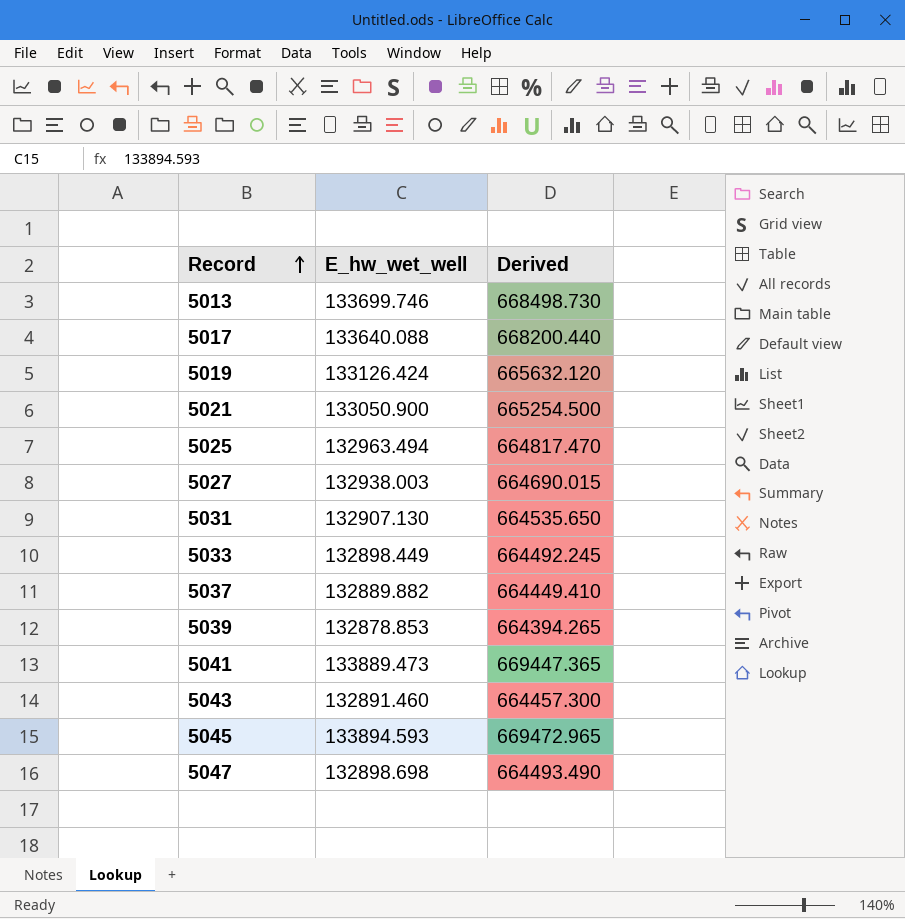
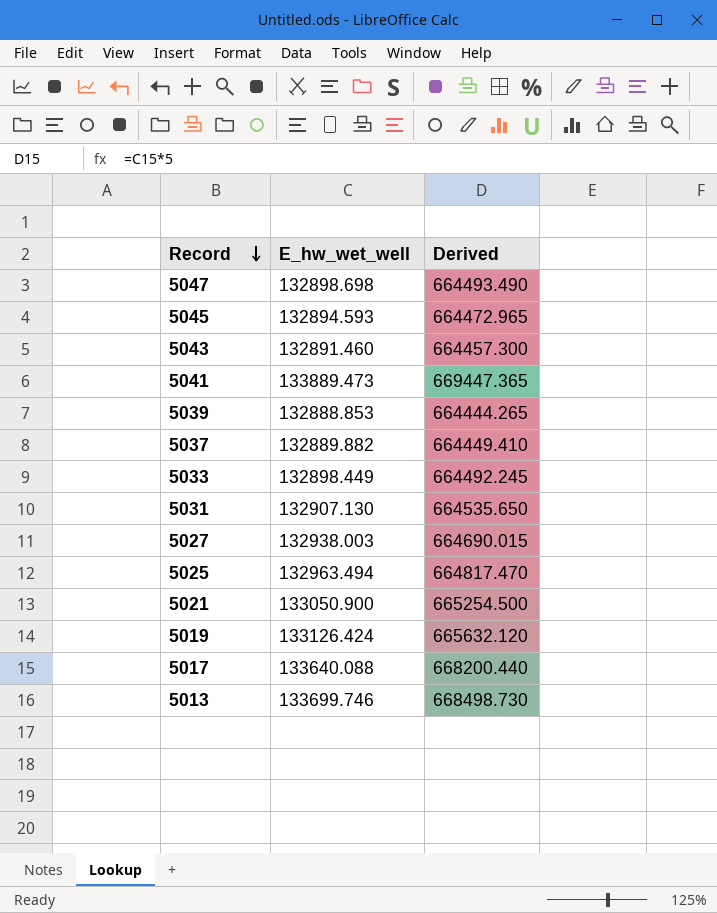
row order: Record ascending -> Record descending
5045 | E_hw_wet_well: 133894.593 -> 132894.593
5045 | Derived: 669472.965 -> 664472.965
5039 | E_hw_wet_well: 132878.853 -> 132888.853
5039 | Derived: 664394.265 -> 664444.265

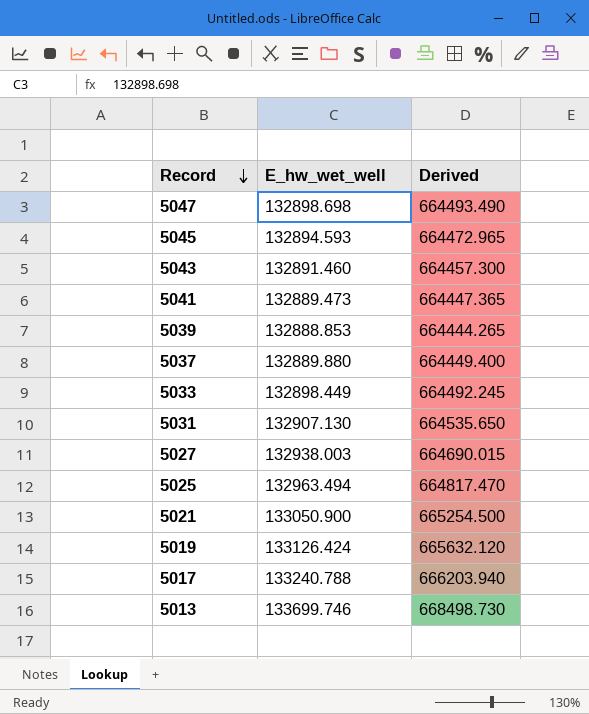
5041 | E_hw_wet_well: 133889.473 -> 132889.473
5041 | Derived: 669447.365 -> 664447.365
5037 | E_hw_wet_well: 132889.882 -> 132889.880
5037 | Derived: 664449.410 -> 664449.400
5017 | E_hw_wet_well: 133640.088 -> 133240.788
5017 | Derived: 668200.440 -> 666203.940

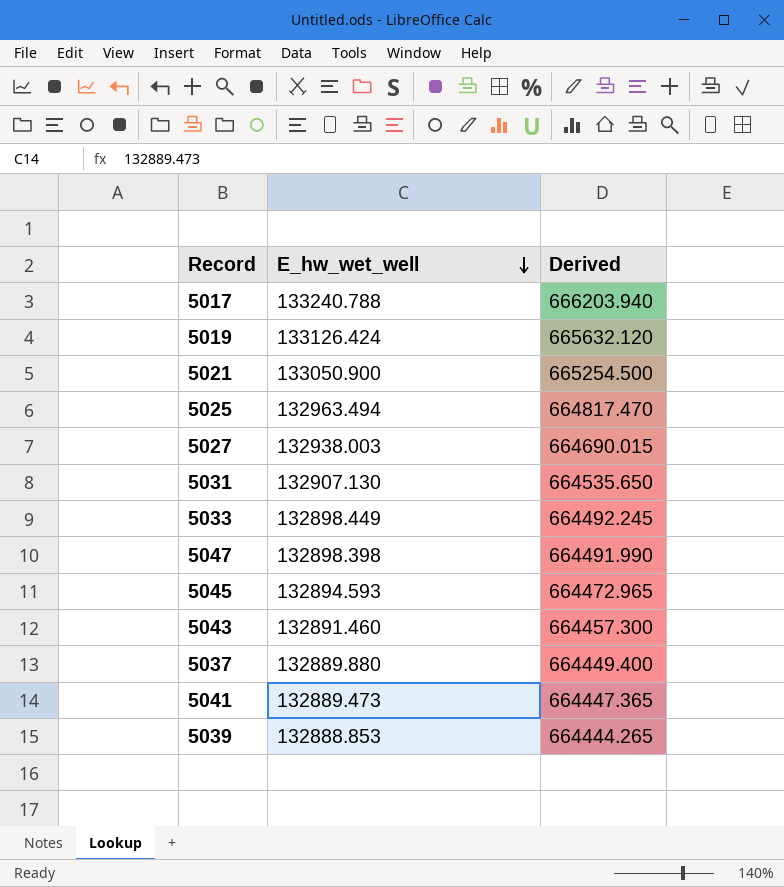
row order: Record descending -> E_hw_wet_well descending
row 5013: 133699.746 | 668498.730 -> none
5047 | E_hw_wet_well: 132898.698 -> 132898.398
5047 | Derived: 664493.490 -> 664491.990

